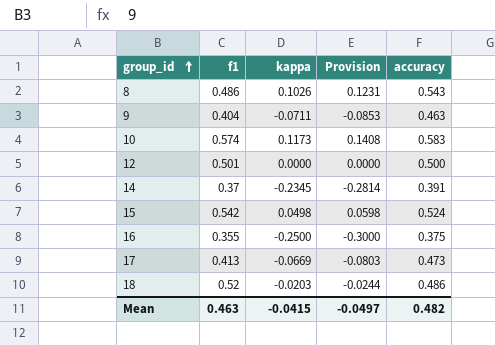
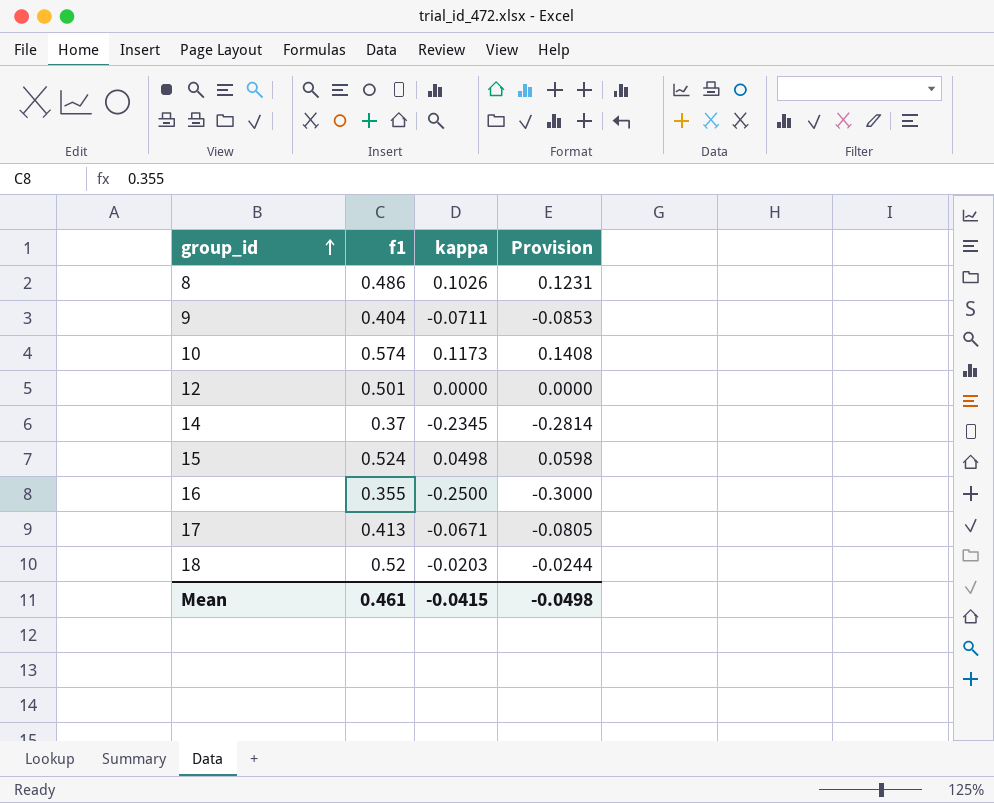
column accuracy | position: 5 -> none
15 | f1: 0.542 -> 0.524
17 | kappa: -0.0669 -> -0.0671
17 | Provision: -0.0803 -> -0.0805
Mean | f1: 0.463 -> 0.461
Mean | Provision: -0.0497 -> -0.0498

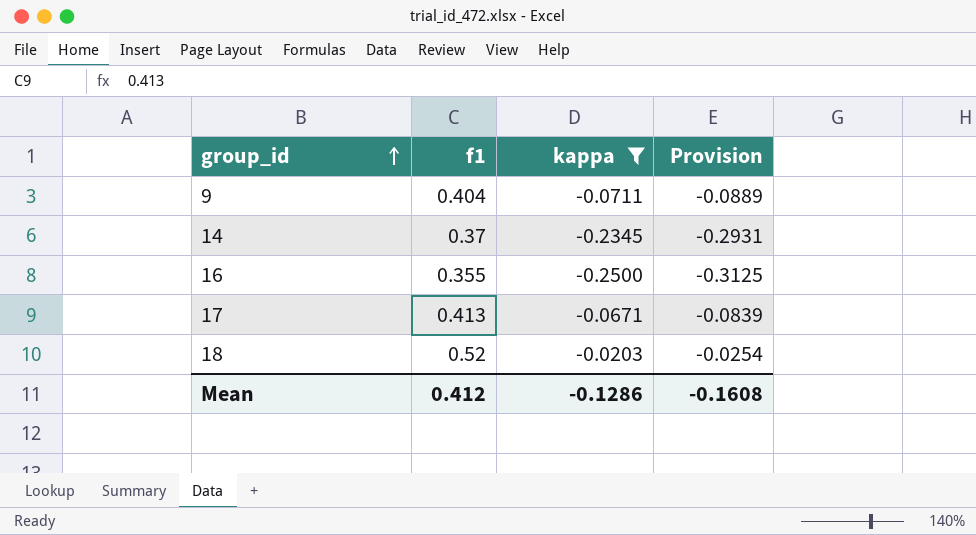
filter: none -> kappa <= -0.0203
column Provision | formula: [kappa] * 1.2 -> [kappa] * 1.25
Mean | f1: 0.461 -> 0.412
Mean | kappa: -0.0415 -> -0.1286
Mean | Provision: -0.0498 -> -0.1608

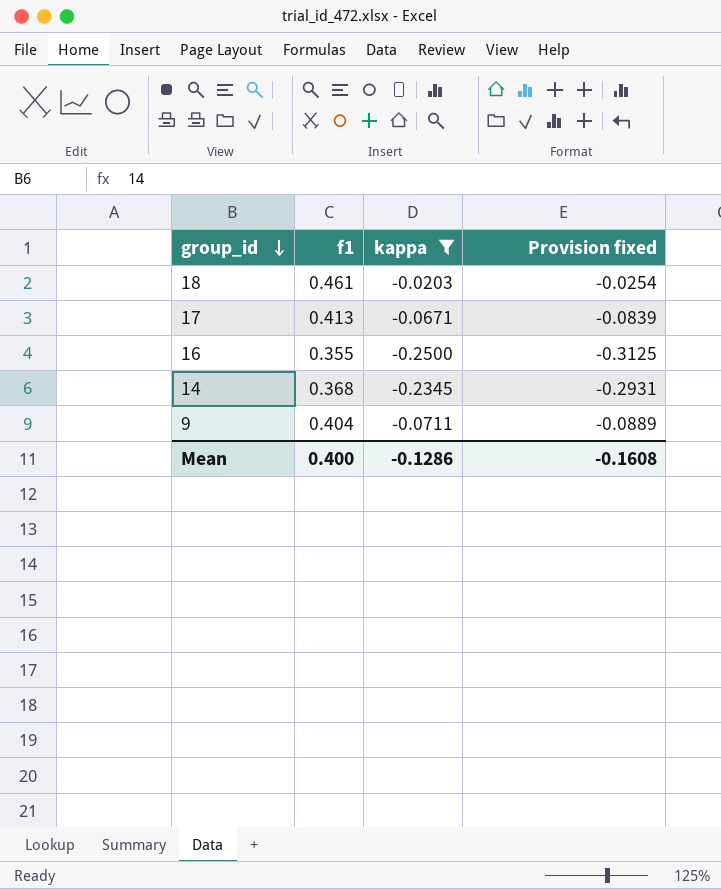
row order: group_id ascending -> group_id descending
column name: Provision -> Provision fixed
18 | f1: 0.52 -> 0.461
14 | f1: 0.37 -> 0.368
Mean | f1: 0.412 -> 0.400

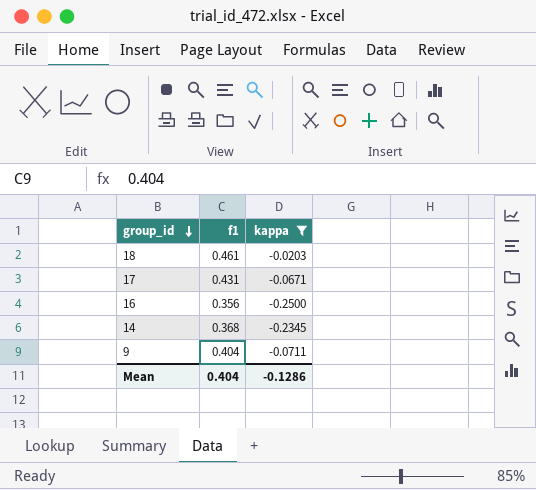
column Provision fixed | formula: [kappa] * 1.25 -> none
17 | f1: 0.413 -> 0.431
16 | f1: 0.355 -> 0.356
Mean | f1: 0.400 -> 0.404

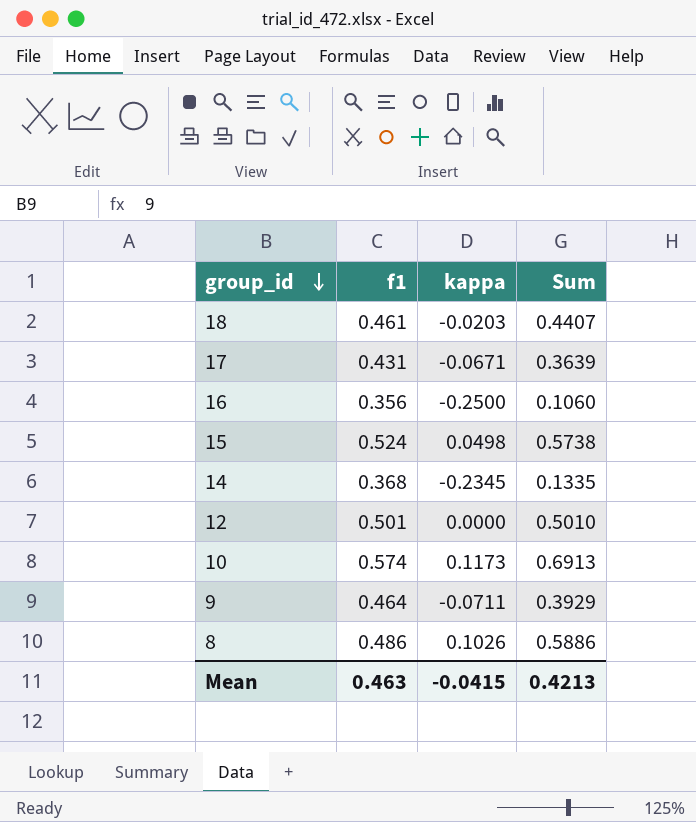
filter: kappa <= -0.0203 -> none
column Sum | formula: none -> [f1] + [kappa]
9 | f1: 0.404 -> 0.464
Mean | f1: 0.404 -> 0.463
Mean | kappa: -0.1286 -> -0.0415

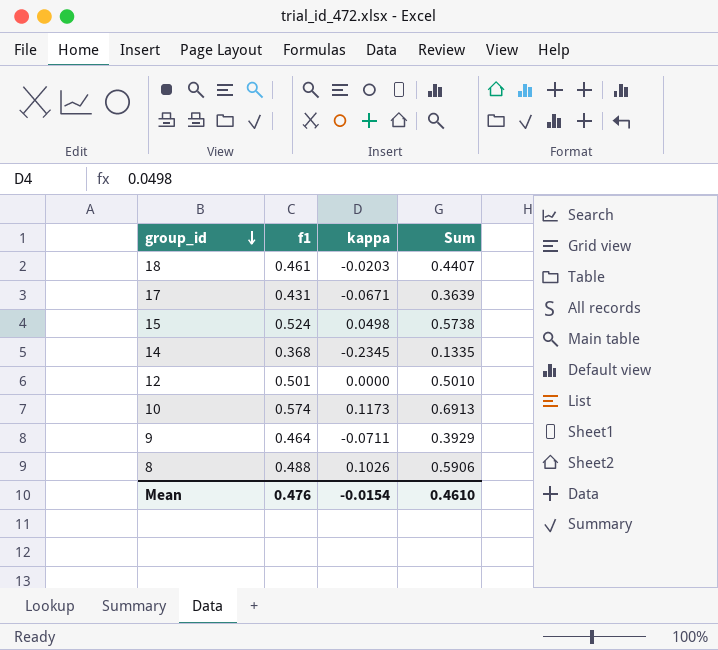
row 16: 0.356 | -0.2500 | 0.1060 -> none
8 | f1: 0.486 -> 0.488
8 | Sum: 0.5886 -> 0.5906
Mean | f1: 0.463 -> 0.476
Mean | kappa: -0.0415 -> -0.0154
Mean | Sum: 0.4213 -> 0.4610

